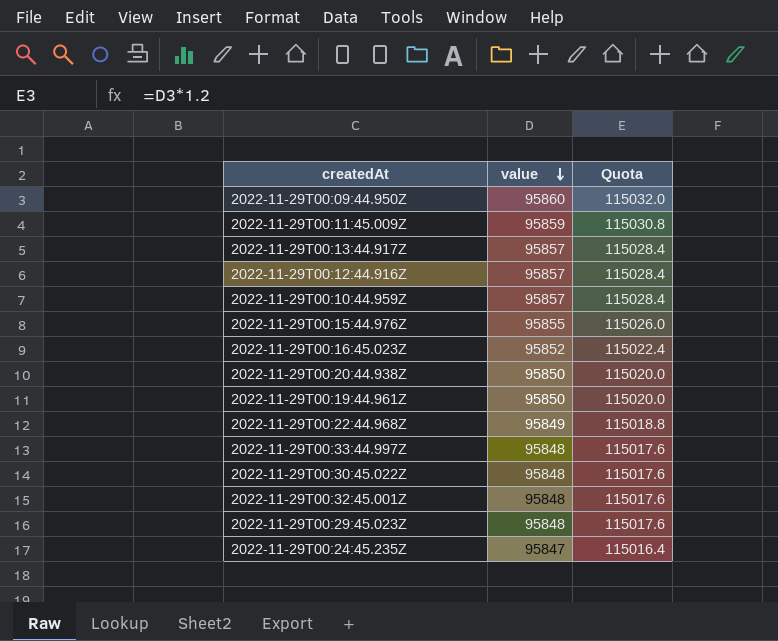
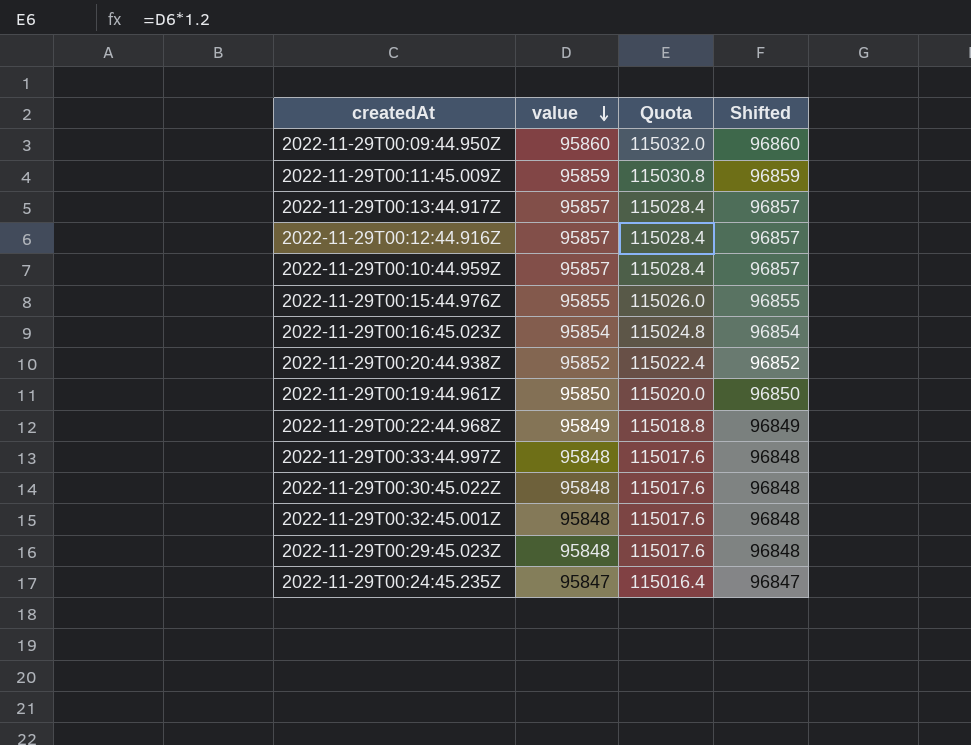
column Shifted | formula: none -> [value] + 1000
2022-11-29T00:16:45.023Z | value: 95852 -> 95854
2022-11-29T00:16:45.023Z | Quota: 115022.4 -> 115024.8
2022-11-29T00:20:44.938Z | value: 95850 -> 95852
2022-11-29T00:20:44.938Z | Quota: 115020.0 -> 115022.4

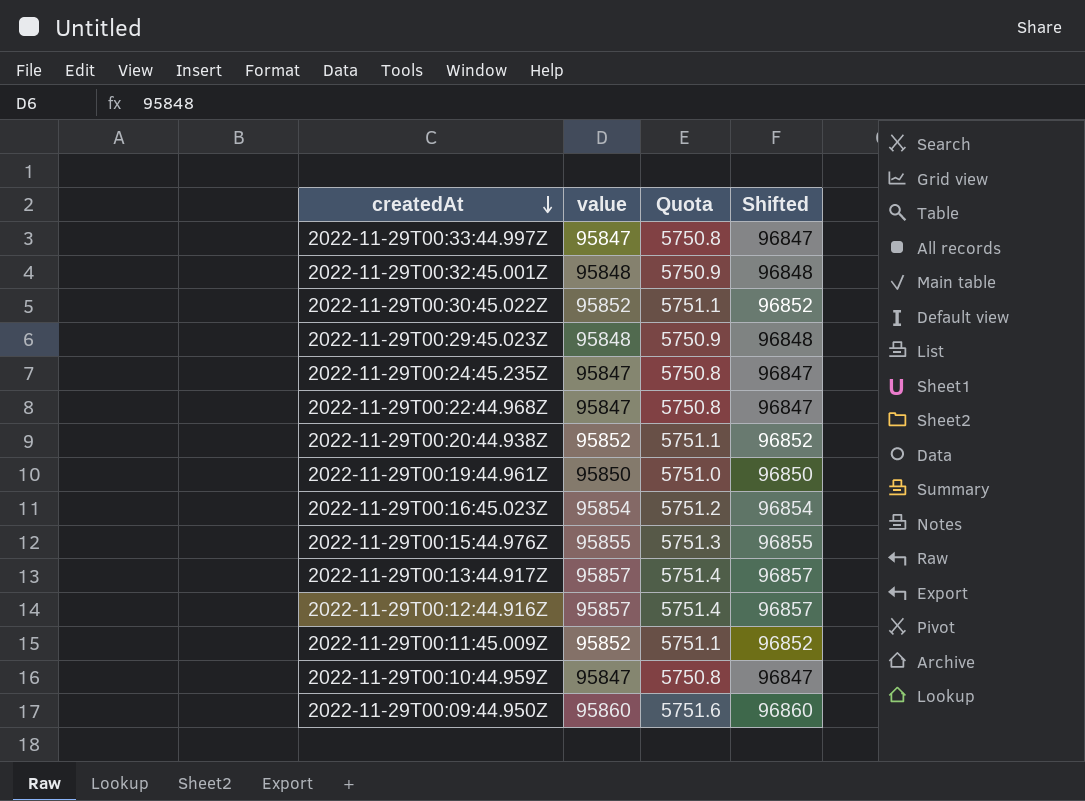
row order: value descending -> createdAt descending
column Quota | formula: [value] * 1.2 -> [value] * 0.06
2022-11-29T00:33:44.997Z | value: 95848 -> 95847
2022-11-29T00:33:44.997Z | Shifted: 96848 -> 96847
2022-11-29T00:30:45.022Z | value: 95848 -> 95852
2022-11-29T00:30:45.022Z | Shifted: 96848 -> 96852
2022-11-29T00:22:44.968Z | value: 95849 -> 95847
2022-11-29T00:22:44.968Z | Shifted: 96849 -> 96847
2022-11-29T00:11:45.009Z | value: 95859 -> 95852
2022-11-29T00:11:45.009Z | Shifted: 96859 -> 96852
2022-11-29T00:10:44.959Z | value: 95857 -> 95847
2022-11-29T00:10:44.959Z | Shifted: 96857 -> 96847

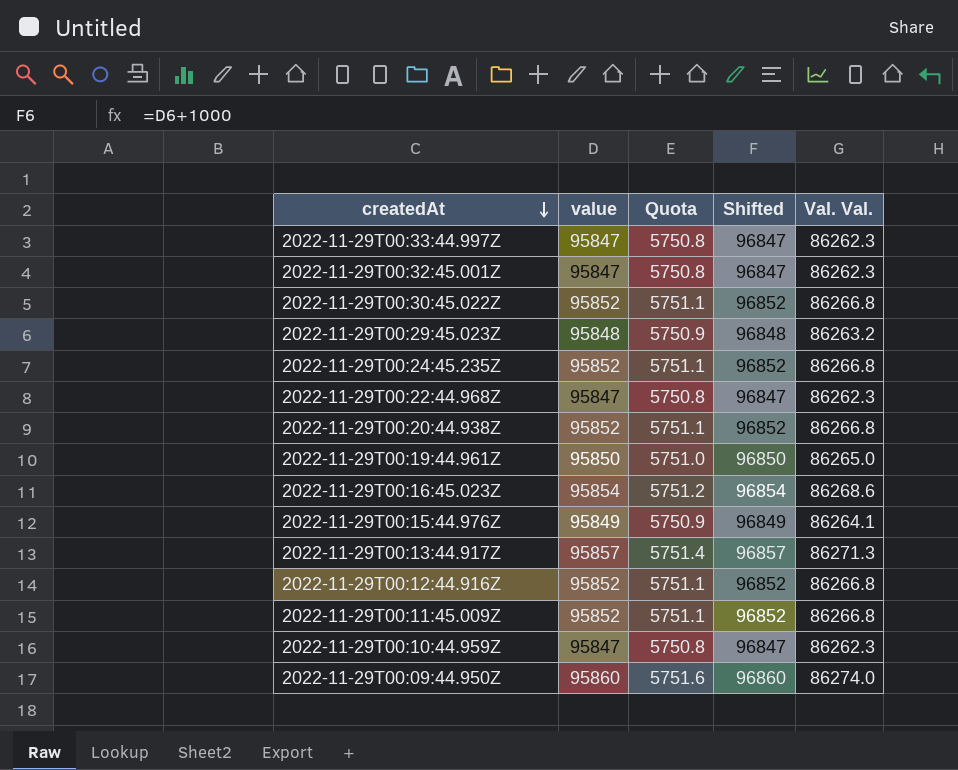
column Val. Val. | formula: none -> [value] * 0.9
2022-11-29T00:32:45.001Z | value: 95848 -> 95847
2022-11-29T00:32:45.001Z | Quota: 5750.9 -> 5750.8
2022-11-29T00:32:45.001Z | Shifted: 96848 -> 96847
2022-11-29T00:24:45.235Z | value: 95847 -> 95852
2022-11-29T00:24:45.235Z | Quota: 5750.8 -> 5751.1
2022-11-29T00:24:45.235Z | Shifted: 96847 -> 96852
2022-11-29T00:15:44.976Z | value: 95855 -> 95849
2022-11-29T00:15:44.976Z | Quota: 5751.3 -> 5750.9
2022-11-29T00:15:44.976Z | Shifted: 96855 -> 96849
2022-11-29T00:12:44.916Z | value: 95857 -> 95852
2022-11-29T00:12:44.916Z | Quota: 5751.4 -> 5751.1
2022-11-29T00:12:44.916Z | Shifted: 96857 -> 96852

